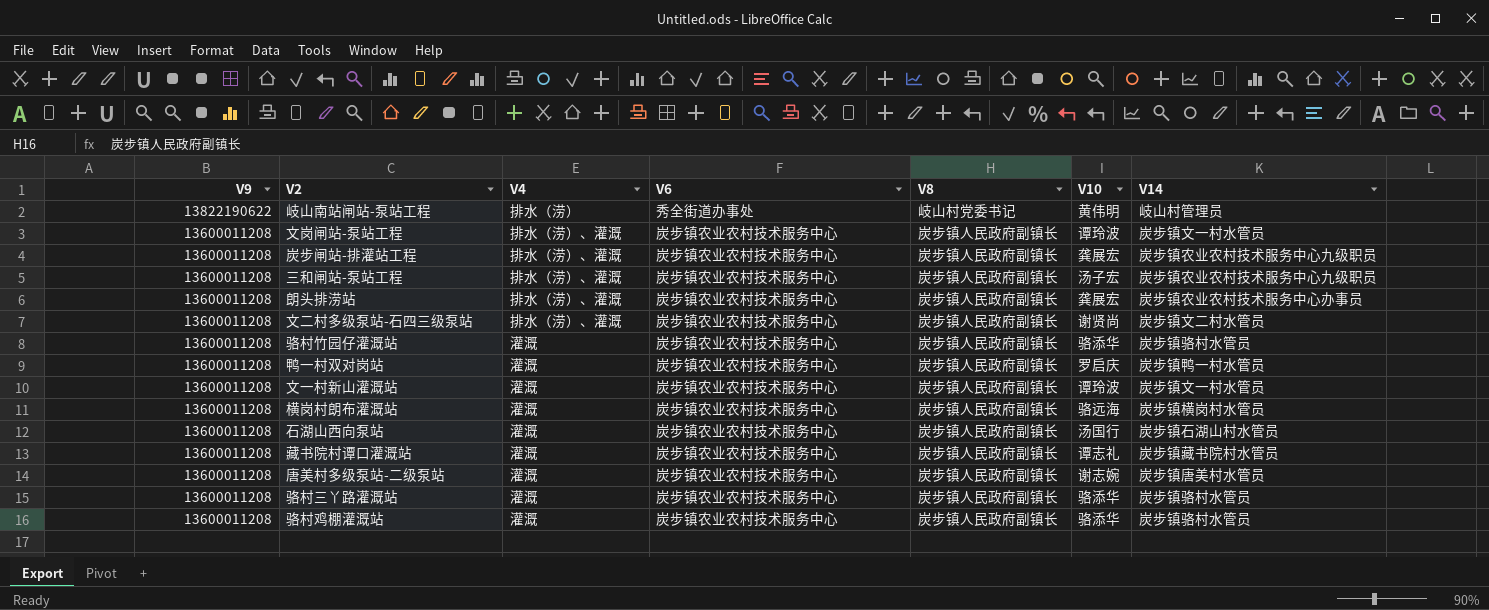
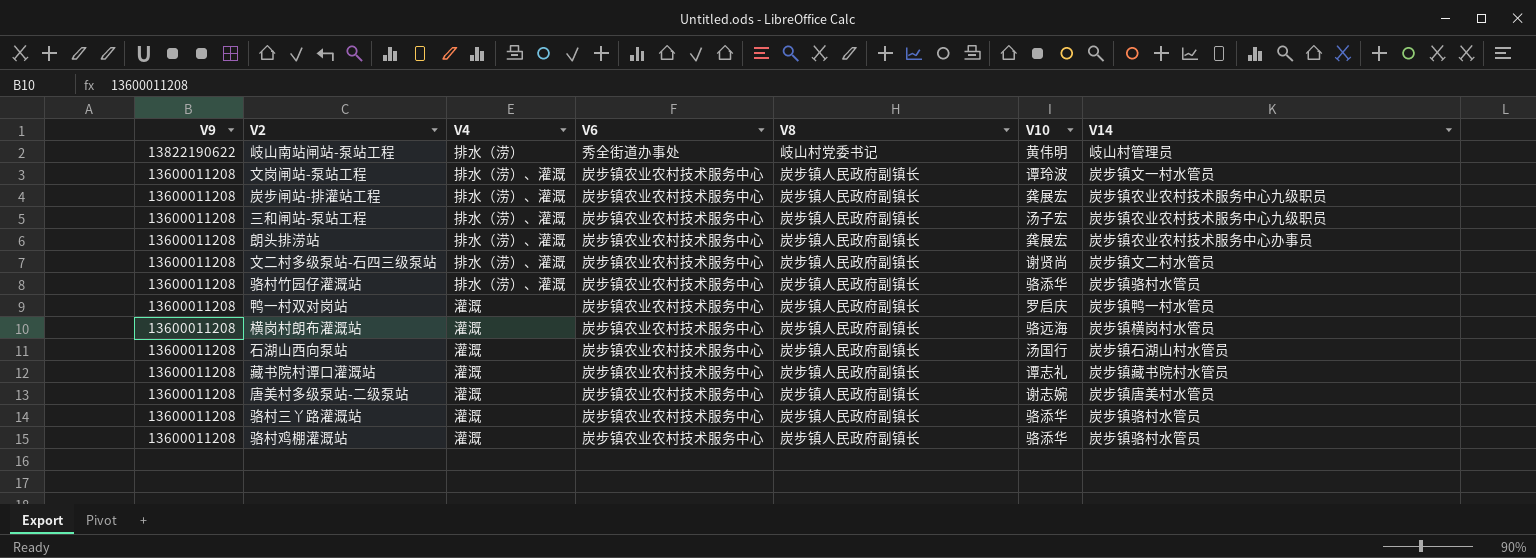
row 文一村新山灌溉站: 13600011208 | 灌溉 | 炭步镇农业农村技术服务中心 | 炭步镇人民政府副镇长 | 谭玲波 | 炭步镇文一村水管员 -> none
骆村竹园仔灌溉站 | V4: 灌溉 -> 排水（涝）、灌溉

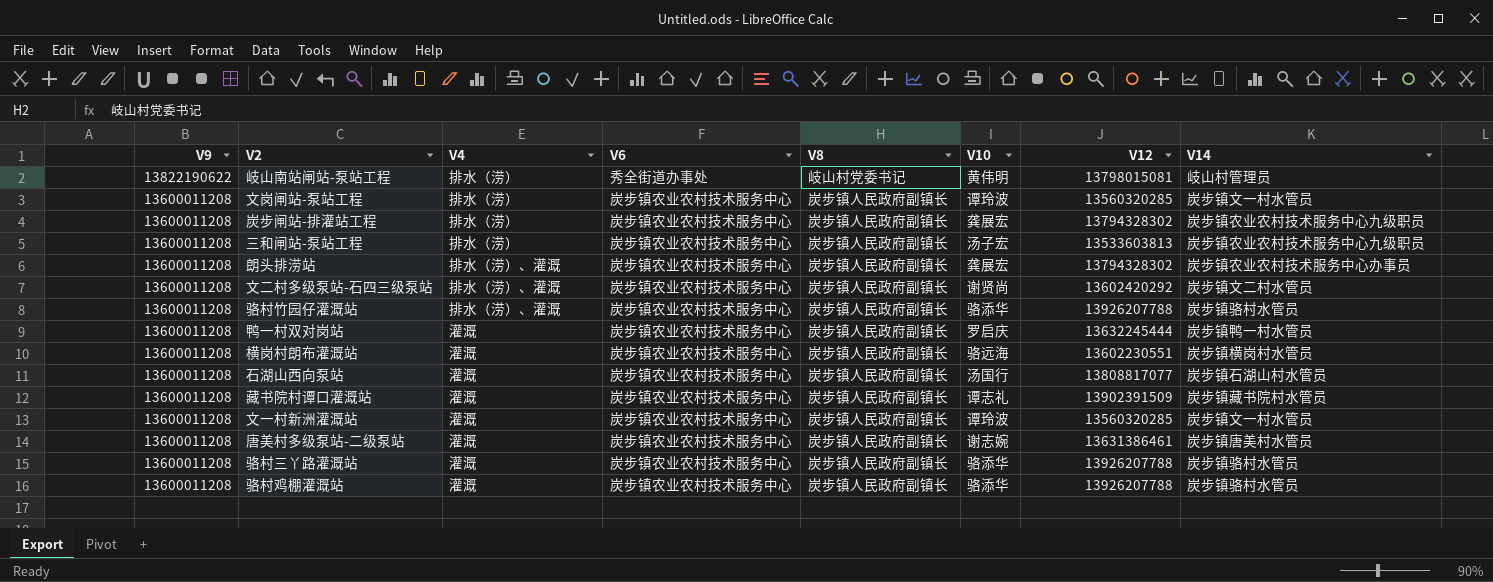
column V12 | position: none -> 7
文岗闸站-泵站工程 | V4: 排水（涝）、灌溉 -> 排水（涝）
炭步闸站-排灌站工程 | V4: 排水（涝）、灌溉 -> 排水（涝）
三和闸站-泵站工程 | V4: 排水（涝）、灌溉 -> 排水（涝）
row 文一村新洲灌溉站: none -> 13600011208 | 灌溉 | 炭步镇农业农村技术服务中心 | 炭步镇人民政府副镇长 | 谭玲波 | 13560320285 | 炭步镇文一村水管员

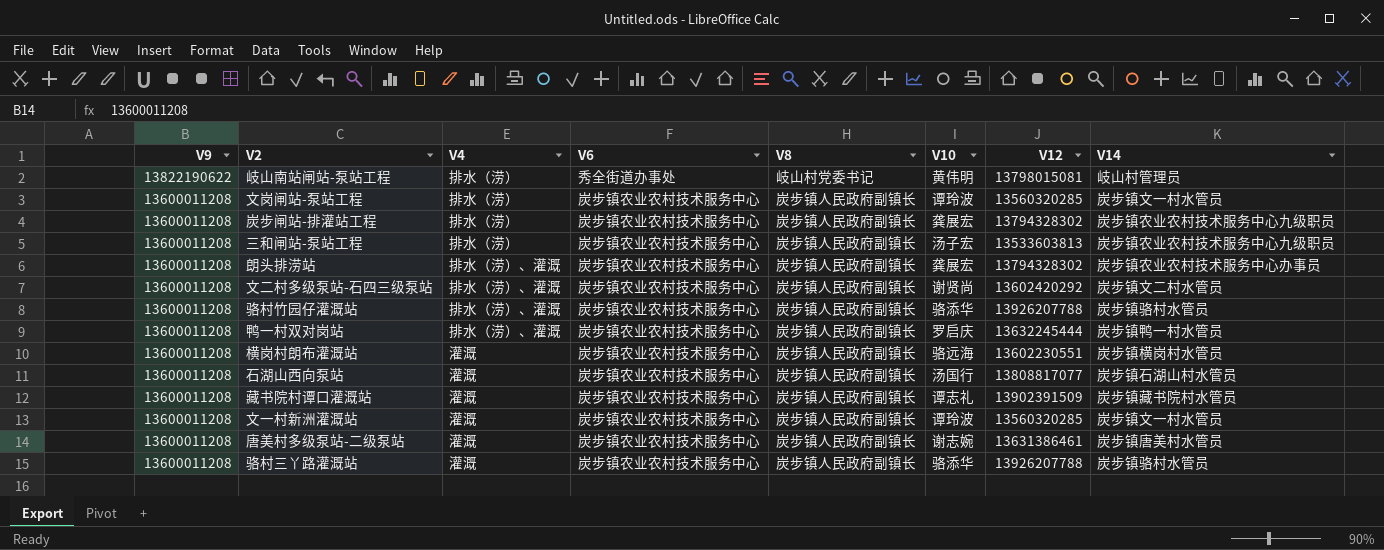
row 骆村鸡棚灌溉站: 13600011208 | 灌溉 | 炭步镇农业农村技术服务中心 | 炭步镇人民政府副镇长 | 骆添华 | 13926207788 | 炭步镇骆村水管员 -> none
鸭一村双对岗站 | V4: 灌溉 -> 排水（涝）、灌溉

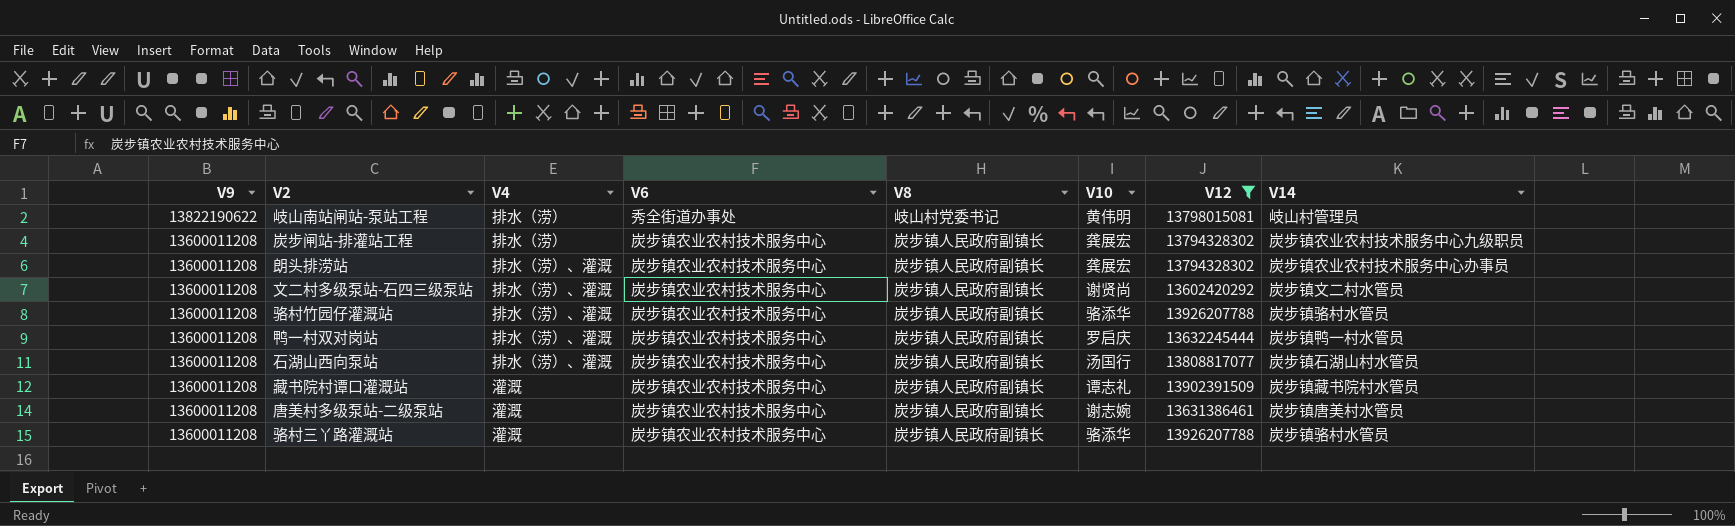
filter: none -> V12 >= 13602420292
石湖山西向泵站 | V4: 灌溉 -> 排水（涝）、灌溉

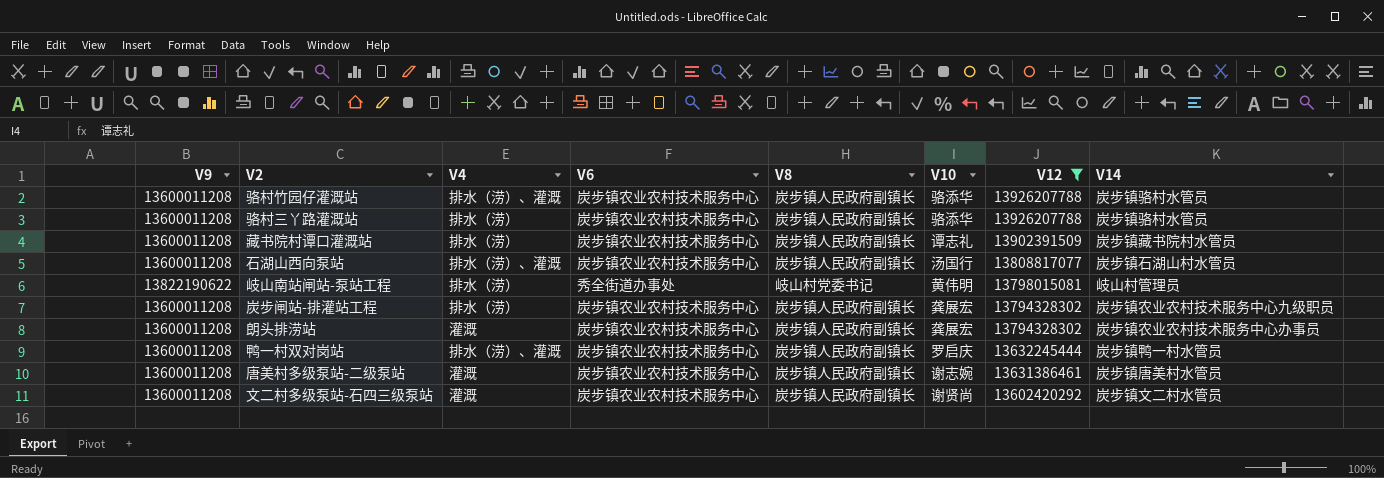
row order: V9 descending -> V12 descending
骆村三丫路灌溉站 | V4: 灌溉 -> 排水（涝）
藏书院村谭口灌溉站 | V4: 灌溉 -> 排水（涝）
朗头排涝站 | V4: 排水（涝）、灌溉 -> 灌溉
文二村多级泵站-石四三级泵站 | V4: 排水（涝）、灌溉 -> 灌溉

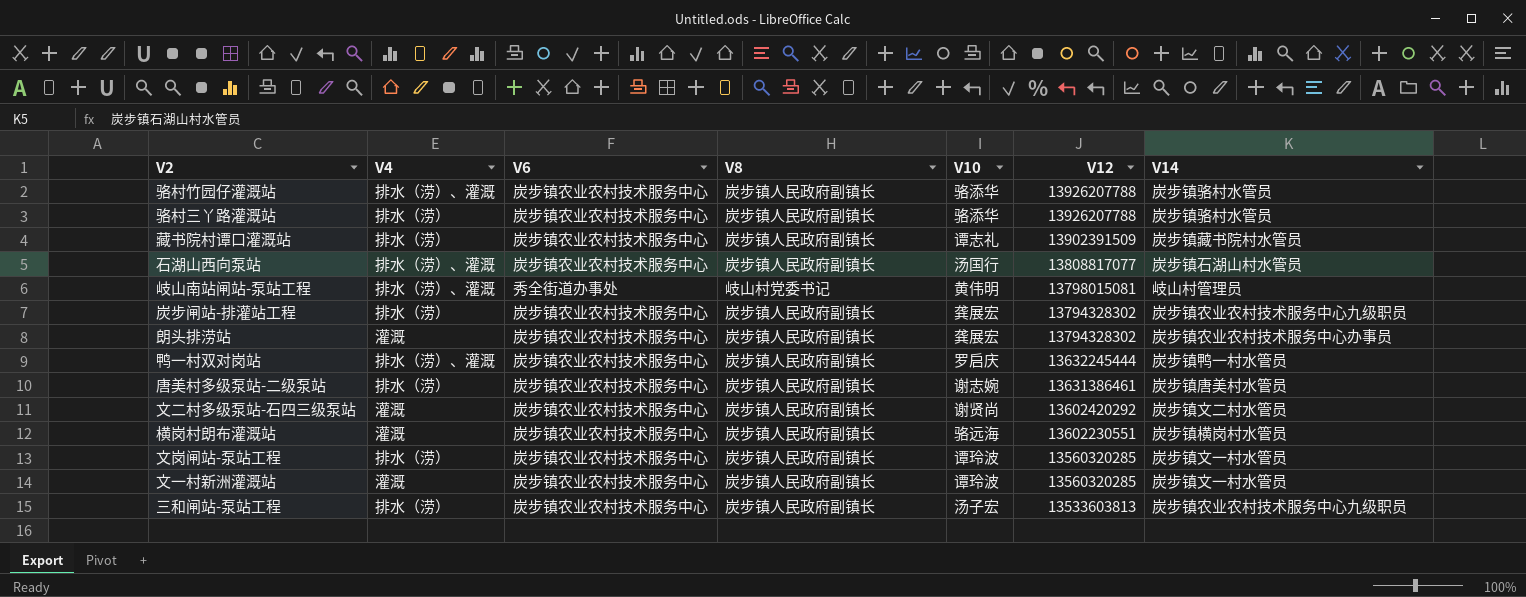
filter: V12 >= 13602420292 -> none
column V9 | position: 1 -> none
岐山南站闸站-泵站工程 | V4: 排水（涝） -> 排水（涝）、灌溉
唐美村多级泵站-二级泵站 | V4: 灌溉 -> 排水（涝）

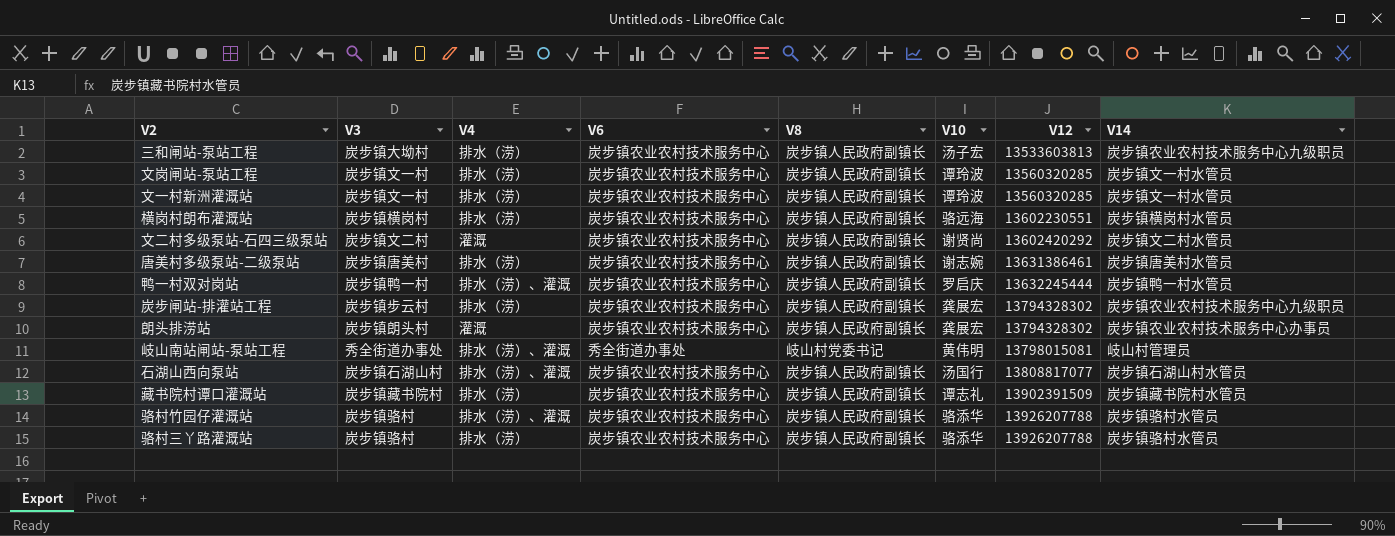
row order: V12 descending -> V12 ascending
column V3 | position: none -> 2
文一村新洲灌溉站 | V4: 灌溉 -> 排水（涝）
横岗村朗布灌溉站 | V4: 灌溉 -> 排水（涝）

